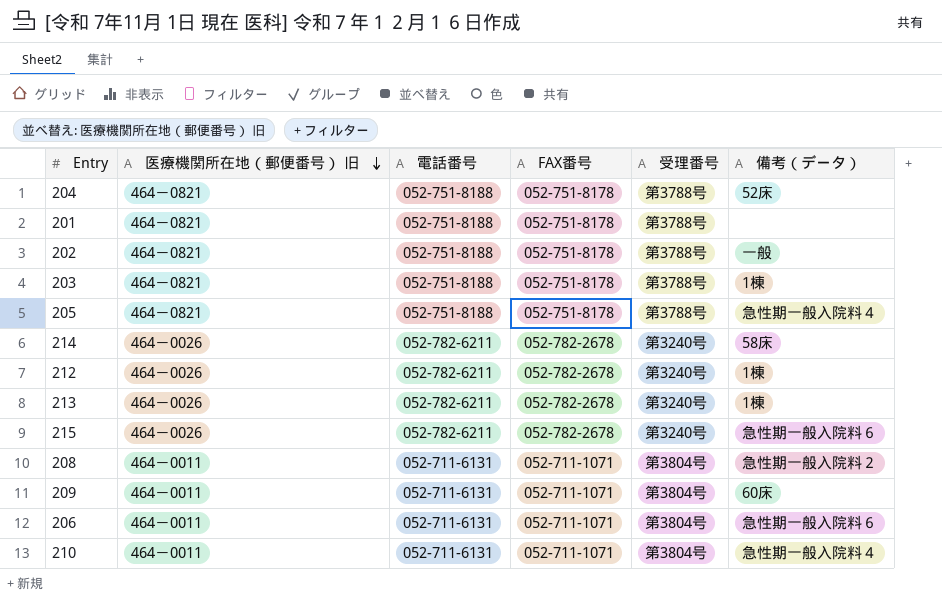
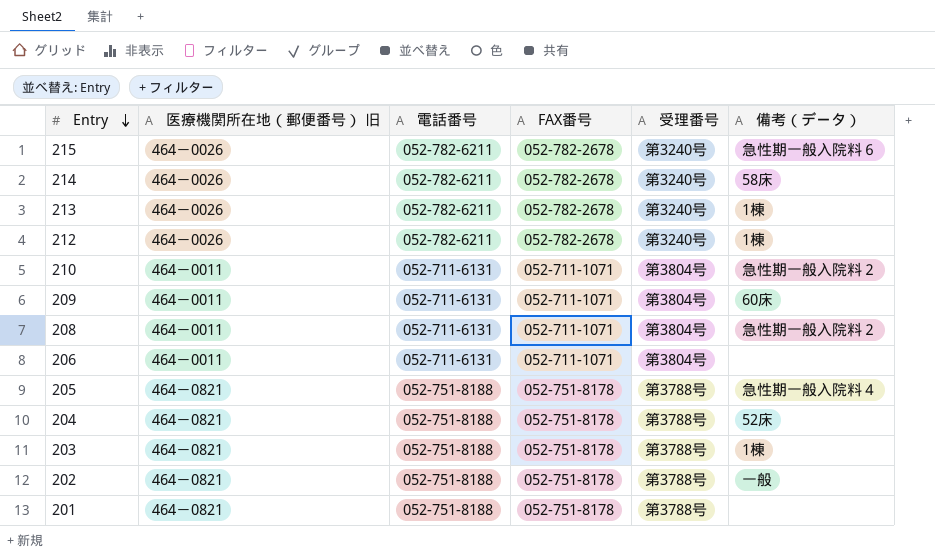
row order: 医療機関所在地（郵便番号） 旧 descending -> Entry descending
210 | 備考（データ）: 急性期一般入院料４ -> 急性期一般入院料２
206 | 備考（データ）: 急性期一般入院料６ -> none

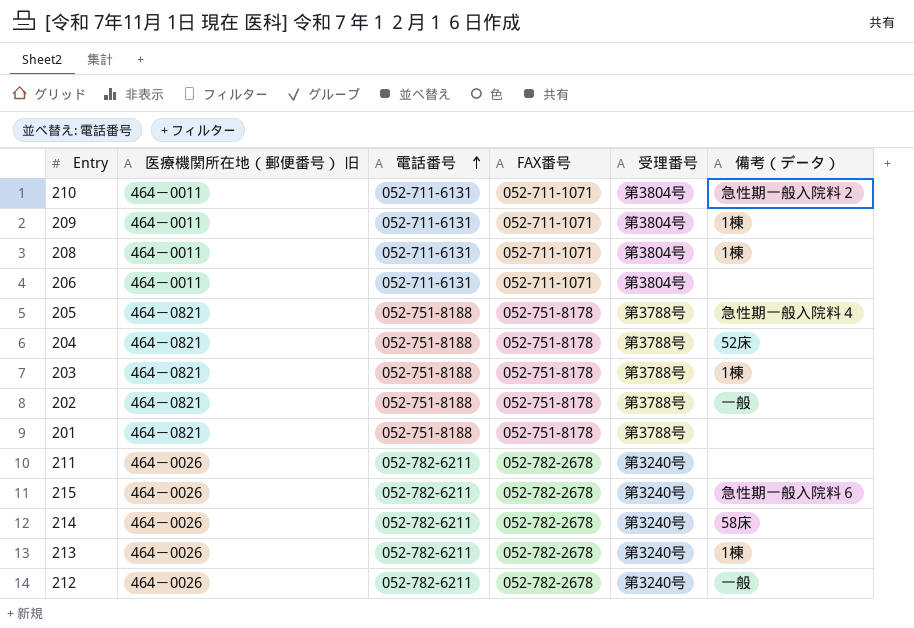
row order: Entry descending -> 電話番号 ascending
209 | 備考（データ）: 60床 -> 1棟
208 | 備考（データ）: 急性期一般入院料２ -> 1棟
row 211: none -> 464－0026 | 052-782-6211 | 052-782-2678 | 第3240号 | none
212 | 備考（データ）: 1棟 -> 一般

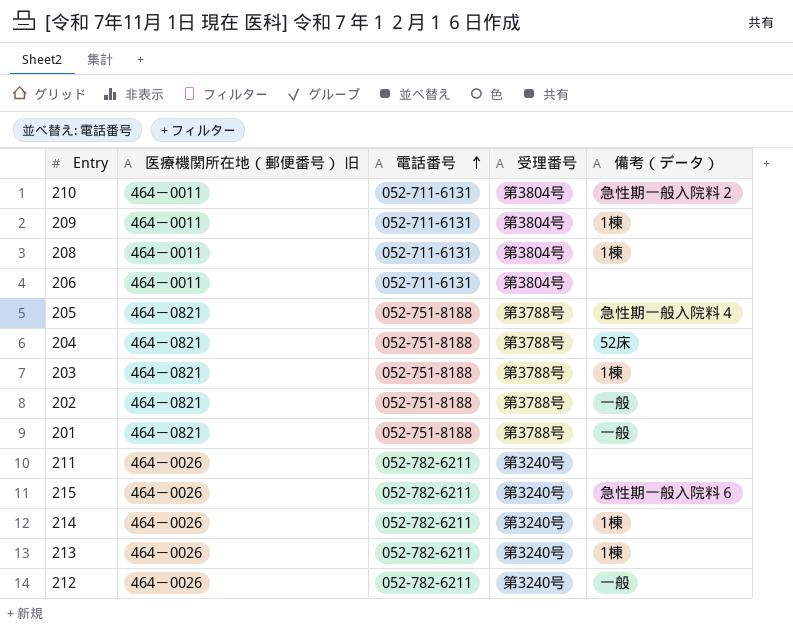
column FAX番号 | position: 4 -> none
201 | 備考（データ）: none -> 一般
214 | 備考（データ）: 58床 -> 1棟

